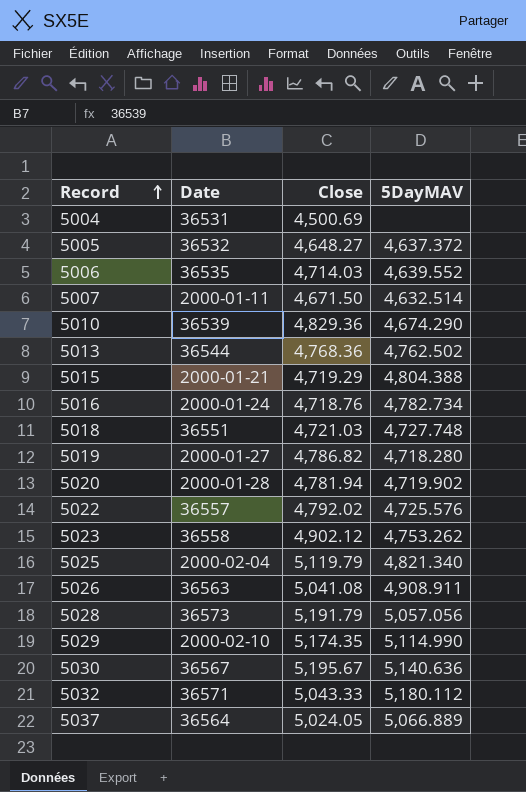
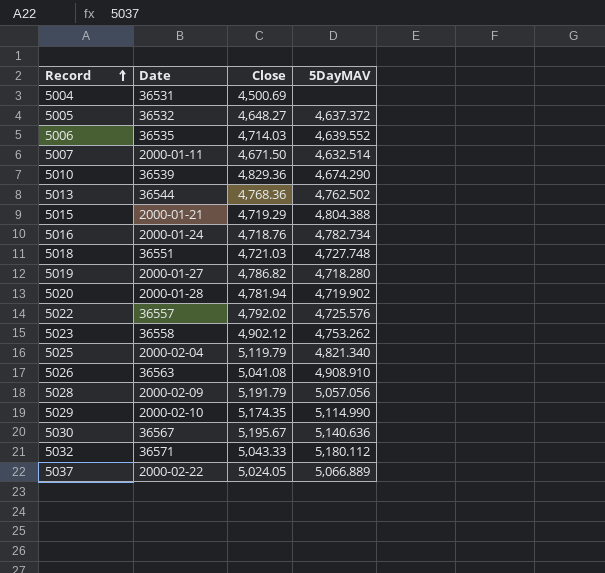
5026 | 5DayMAV: 4,908.911 -> 4,908.910
5028 | Date: 36573 -> 2000-02-09
5037 | Date: 36564 -> 2000-02-22

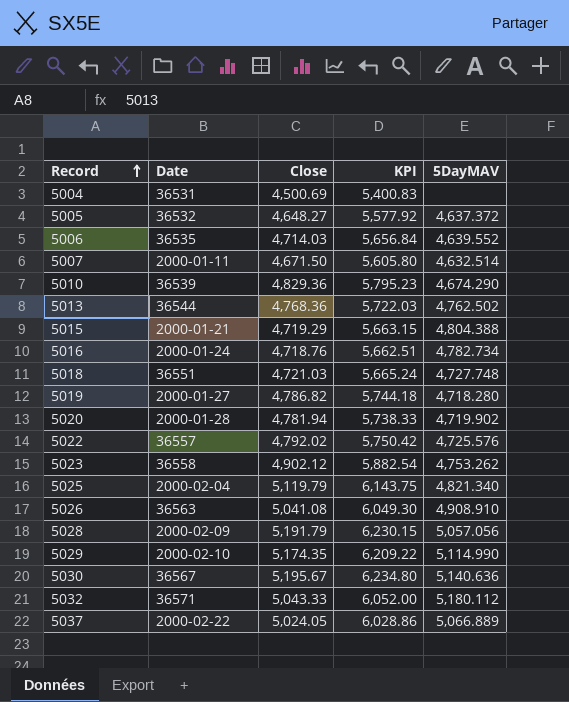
column KPI | formula: none -> [Close] * 1.2

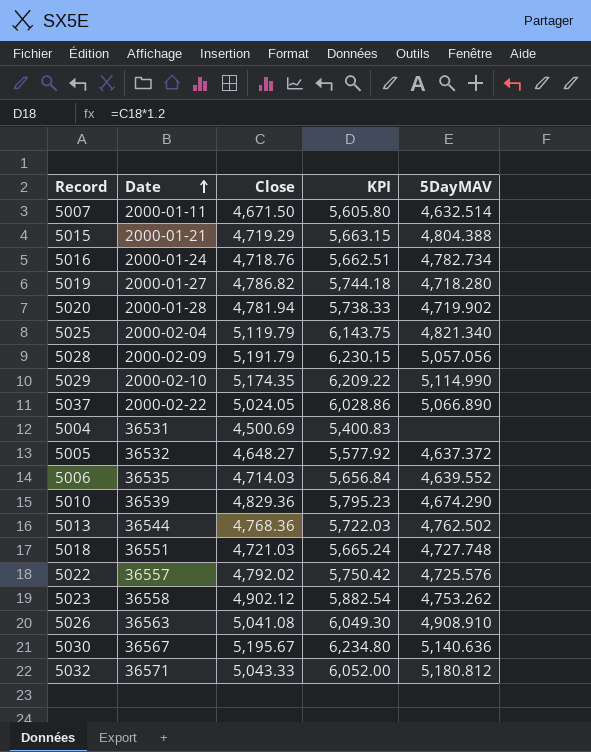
row order: Record ascending -> Date ascending
5037 | 5DayMAV: 5,066.889 -> 5,066.890
5032 | 5DayMAV: 5,180.112 -> 5,180.812

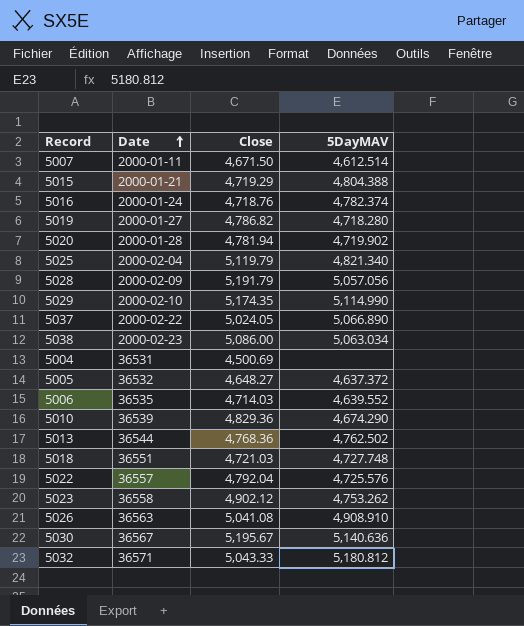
column KPI | formula: [Close] * 1.2 -> none
5007 | 5DayMAV: 4,632.514 -> 4,612.514
5016 | 5DayMAV: 4,782.734 -> 4,782.374
row 5038: none -> 2000-02-23 | 5,086.00 | 5,063.034
5022 | Close: 4,792.02 -> 4,792.04

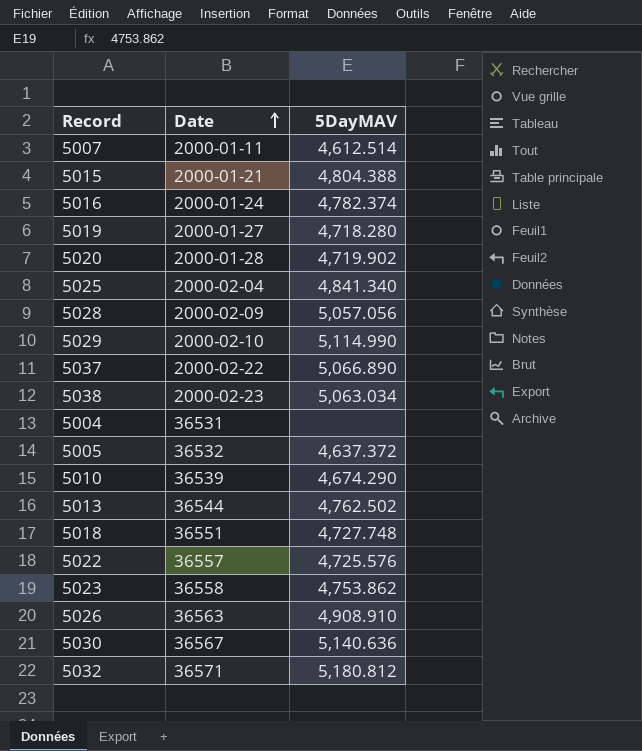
column Close | position: 3 -> none
row 5006: 36535 | 4,714.03 | 4,639.552 -> none
5025 | 5DayMAV: 4,821.340 -> 4,841.340
5023 | 5DayMAV: 4,753.262 -> 4,753.862

